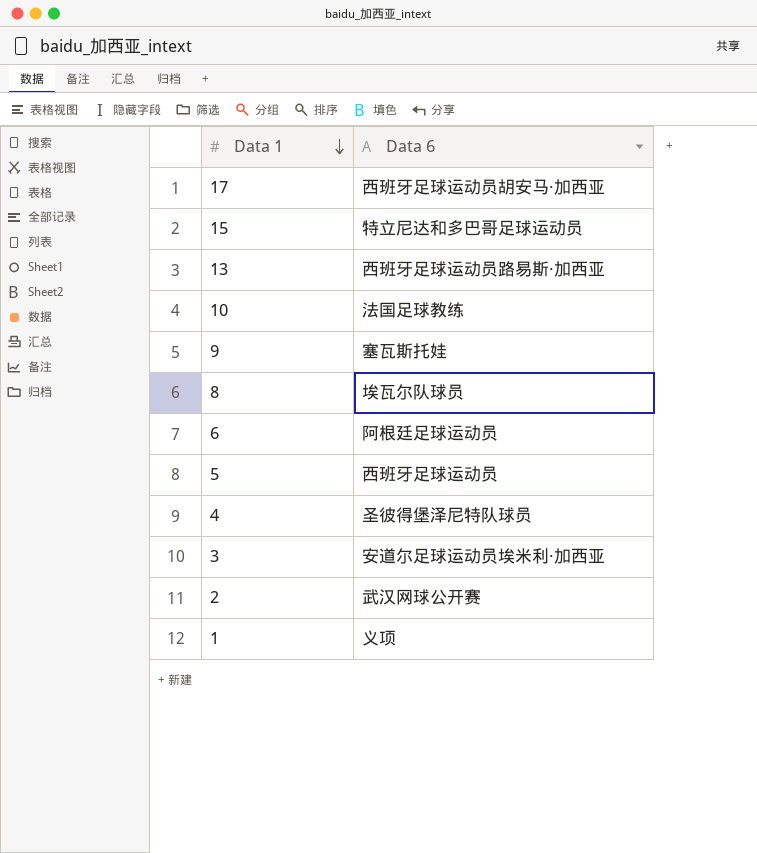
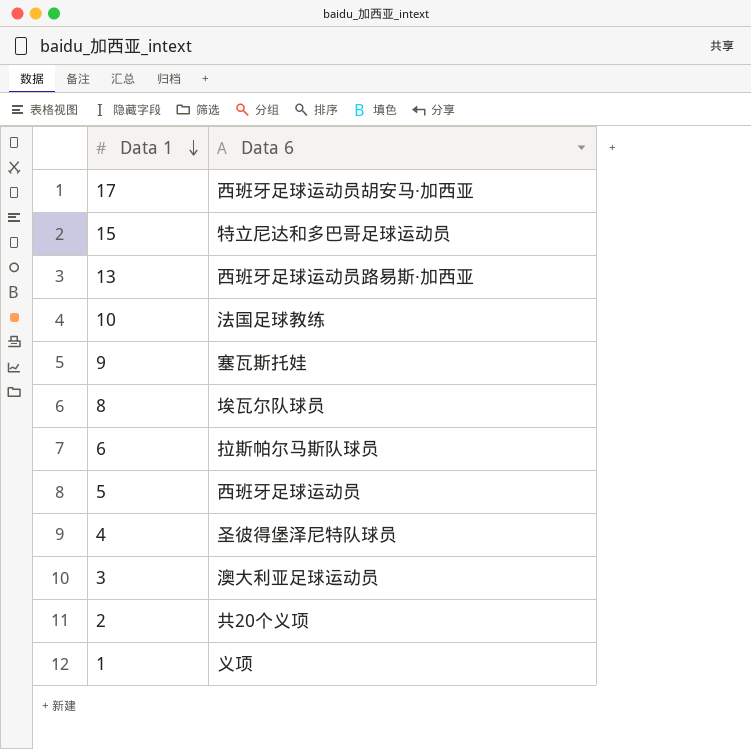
6 | Data 6: 阿根廷足球运动员 -> 拉斯帕尔马斯队球员
3 | Data 6: 安道尔足球运动员埃米利·加西亚 -> 澳大利亚足球运动员
2 | Data 6: 武汉网球公开赛 -> 共20个义项

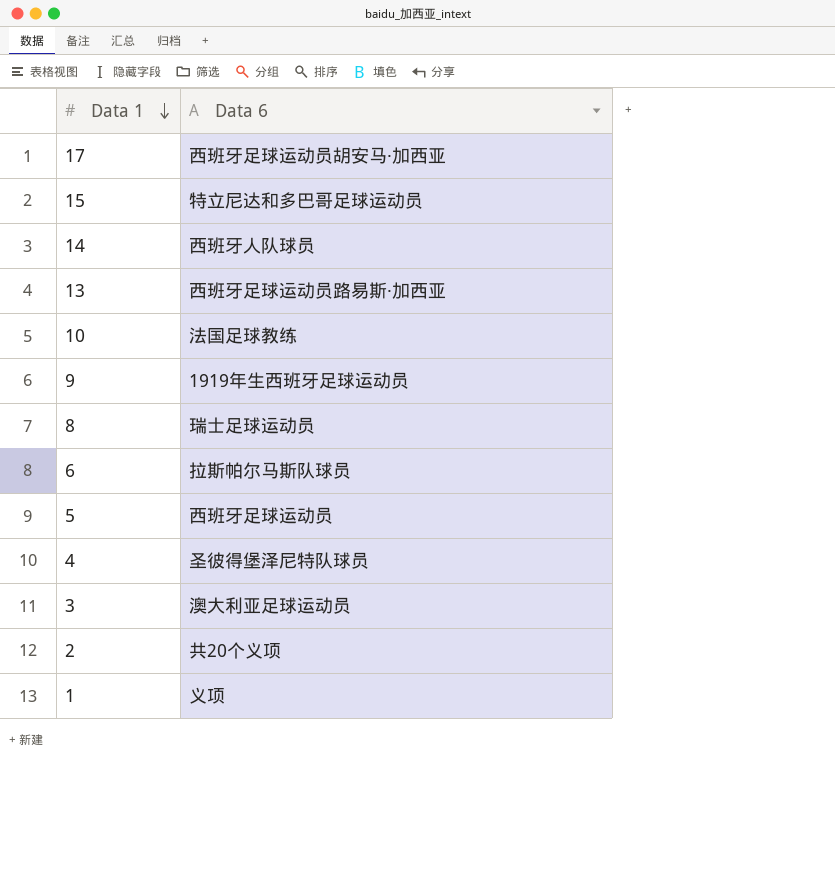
row 14: none -> 西班牙人队球员
9 | Data 6: 塞瓦斯托娃 -> 1919年生西班牙足球运动员
8 | Data 6: 埃瓦尔队球员 -> 瑞士足球运动员

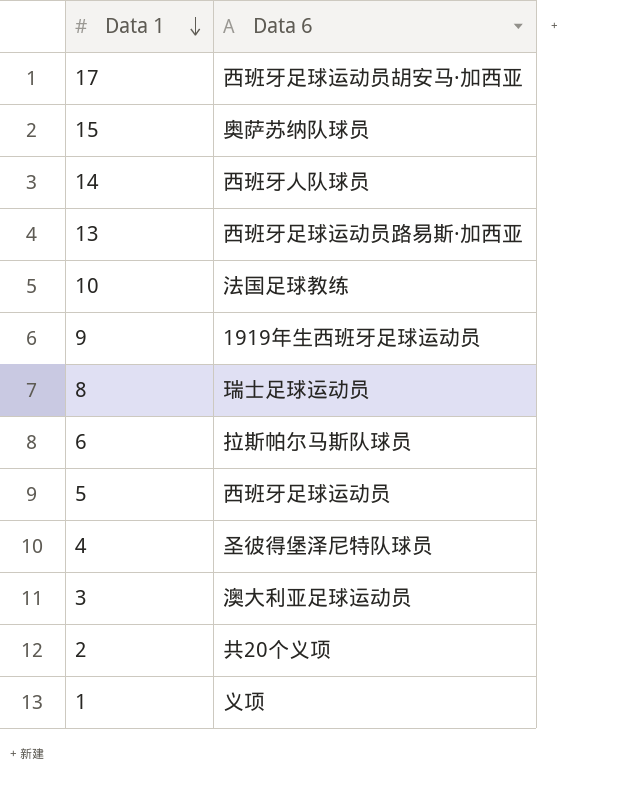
15 | Data 6: 特立尼达和多巴哥足球运动员 -> 奥萨苏纳队球员

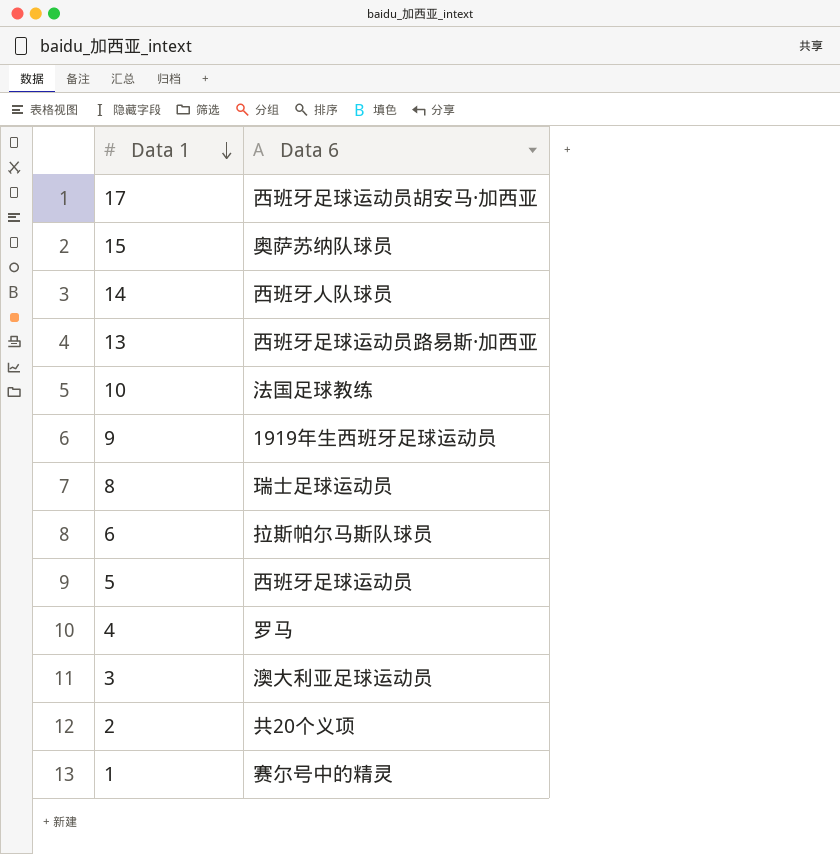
4 | Data 6: 圣彼得堡泽尼特队球员 -> 罗马
1 | Data 6: 义项 -> 赛尔号中的精灵

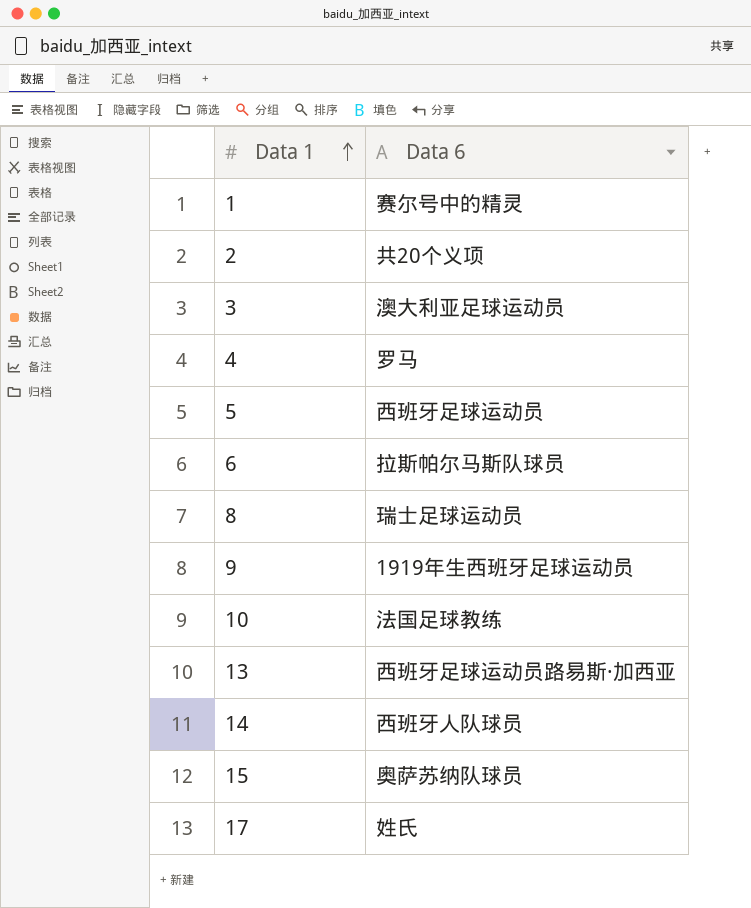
row order: Data 1 descending -> Data 1 ascending
17 | Data 6: 西班牙足球运动员胡安马·加西亚 -> 姓氏

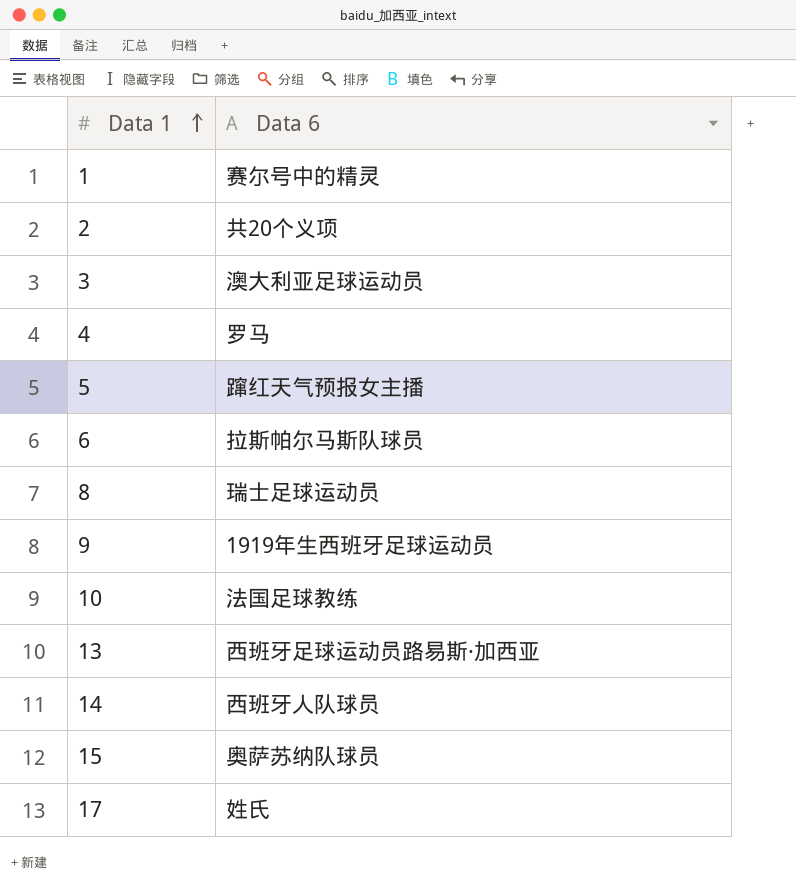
5 | Data 6: 西班牙足球运动员 -> 蹿红天气预报女主播

